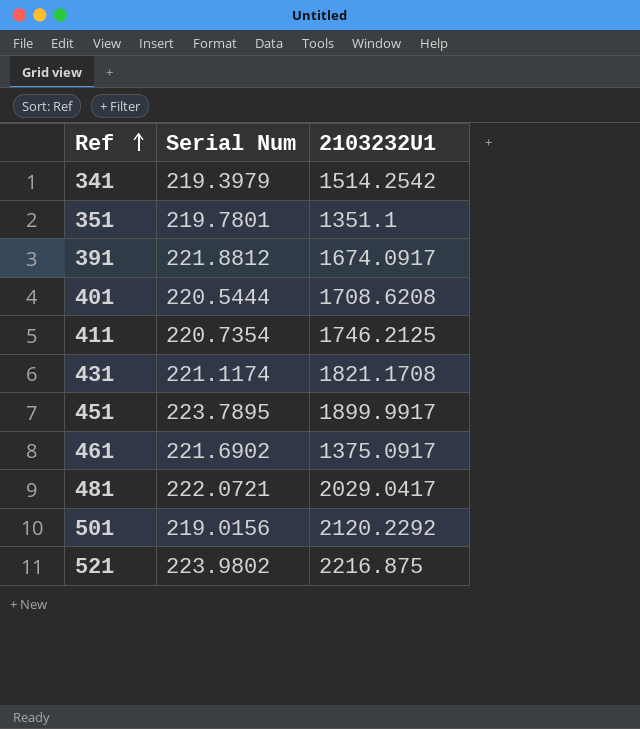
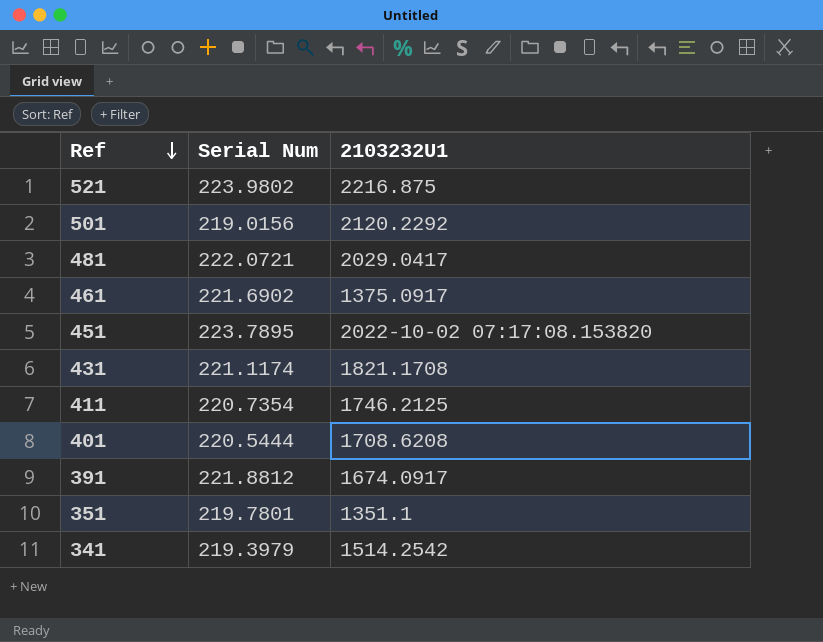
row order: Ref ascending -> Ref descending
451 | 2103232U1: 1899.9917 -> 2022-10-02 07:17:08.153820

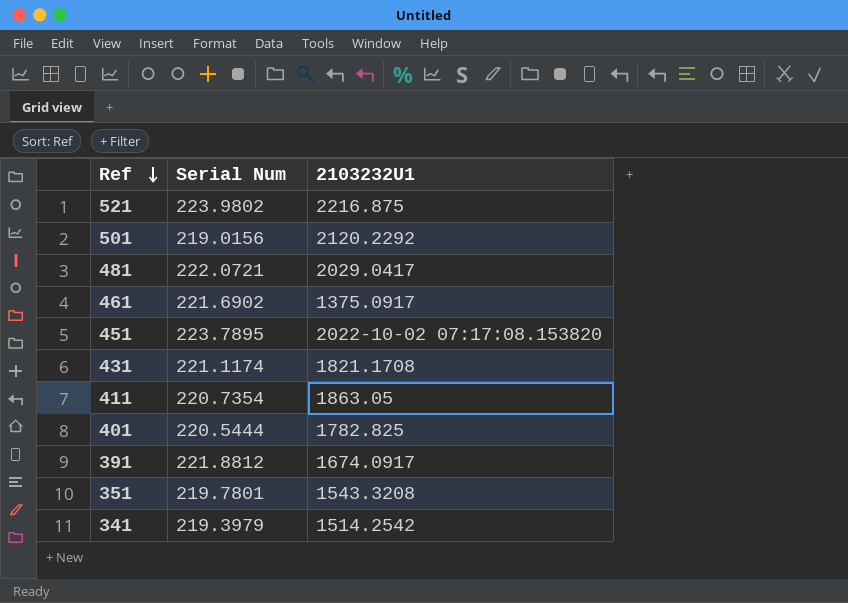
411 | 2103232U1: 1746.2125 -> 1863.05
401 | 2103232U1: 1708.6208 -> 1782.825
351 | 2103232U1: 1351.1 -> 1543.3208

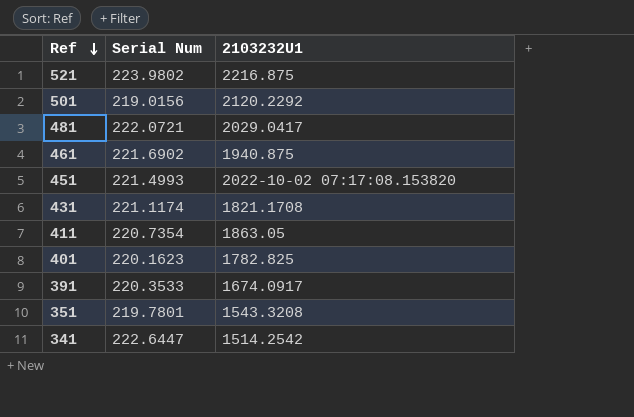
461 | 2103232U1: 1375.0917 -> 1940.875
451 | Serial Num: 223.7895 -> 221.4993
401 | Serial Num: 220.5444 -> 220.1623
391 | Serial Num: 221.8812 -> 220.3533
341 | Serial Num: 219.3979 -> 222.6447

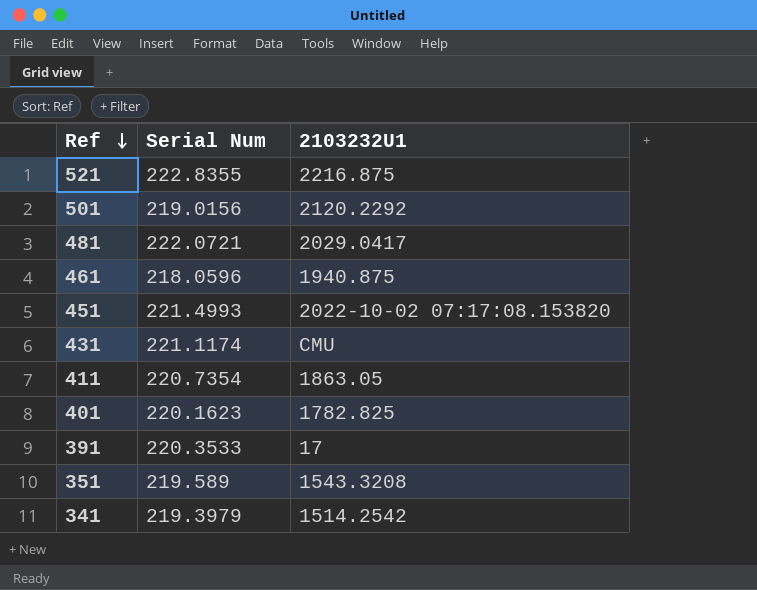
521 | Serial Num: 223.9802 -> 222.8355
461 | Serial Num: 221.6902 -> 218.0596
431 | 2103232U1: 1821.1708 -> CMU
391 | 2103232U1: 1674.0917 -> 17
351 | Serial Num: 219.7801 -> 219.589
341 | Serial Num: 222.6447 -> 219.3979

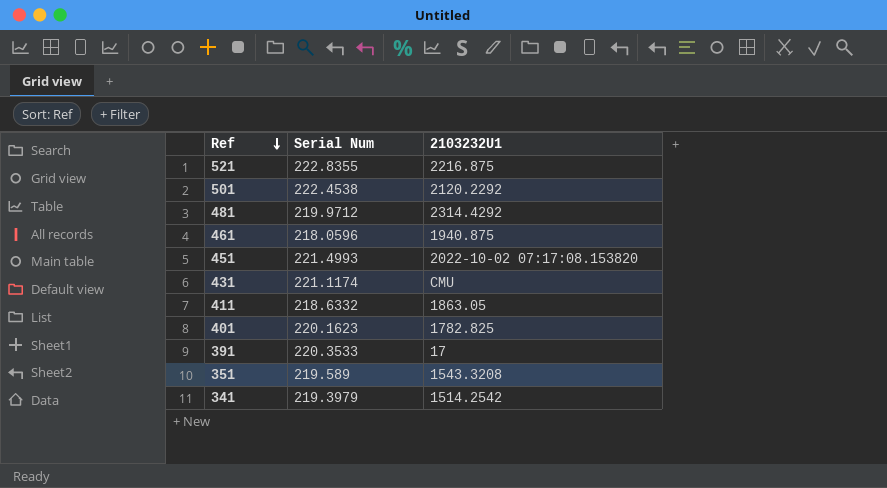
501 | Serial Num: 219.0156 -> 222.4538
481 | Serial Num: 222.0721 -> 219.9712
481 | 2103232U1: 2029.0417 -> 2314.4292
411 | Serial Num: 220.7354 -> 218.6332

